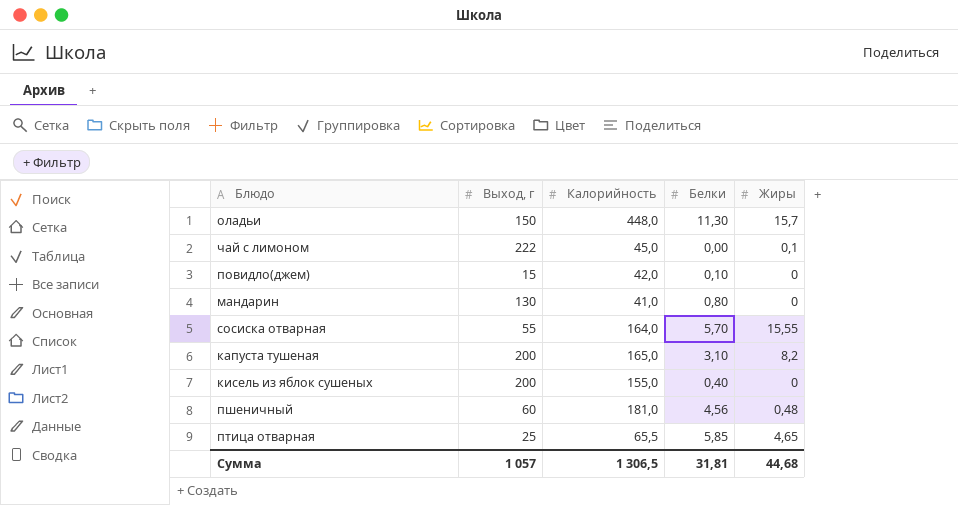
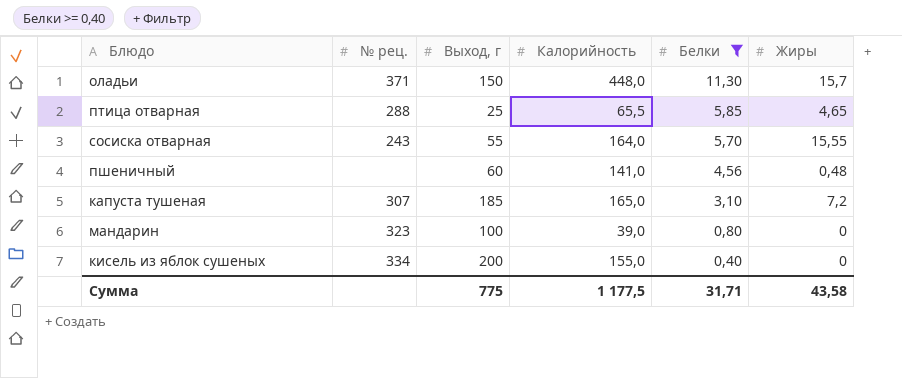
filter: none -> Белки >= 0,40
row order: none -> Белки descending
column № рец. | position: none -> 2
пшеничный | Калорийность: 181,0 -> 141,0
капуста тушеная | Выход, г: 200 -> 185
капуста тушеная | Жиры: 8,2 -> 7,2
мандарин | Выход, г: 130 -> 100
мандарин | Калорийность: 41,0 -> 39,0
Сумма | Выход, г: 1 057 -> 775
Сумма | Калорийность: 1 306,5 -> 1 177,5
Сумма | Белки: 31,81 -> 31,71
Сумма | Жиры: 44,68 -> 43,58

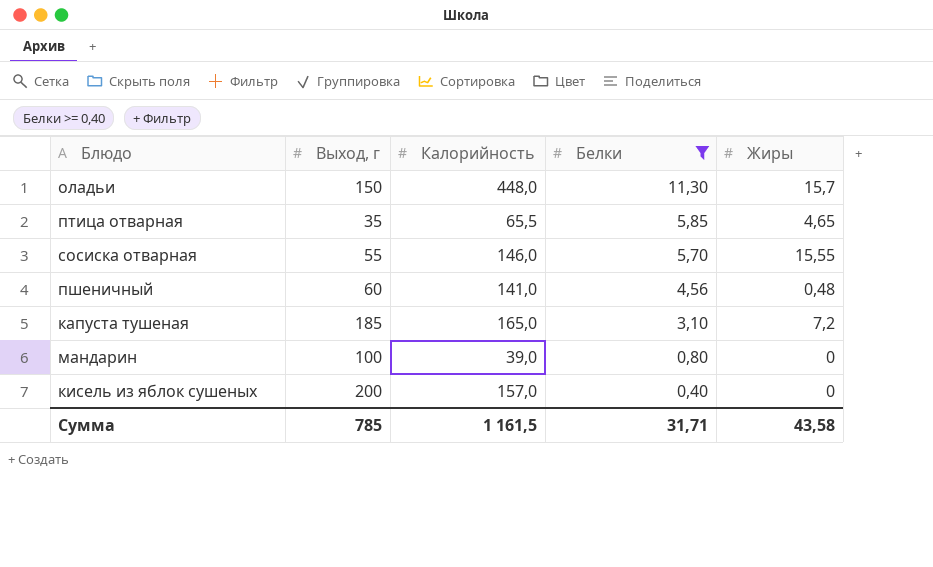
column № рец. | position: 2 -> none
птица отварная | Выход, г: 25 -> 35
сосиска отварная | Калорийность: 164,0 -> 146,0
кисель из яблок сушеных | Калорийность: 155,0 -> 157,0
Сумма | Выход, г: 775 -> 785
Сумма | Калорийность: 1 177,5 -> 1 161,5

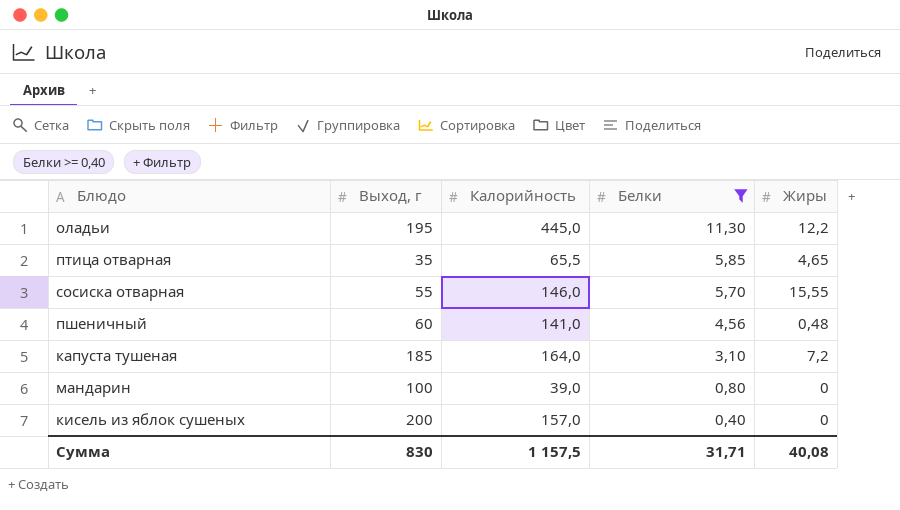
оладьи | Выход, г: 150 -> 195
оладьи | Калорийность: 448,0 -> 445,0
оладьи | Жиры: 15,7 -> 12,2
капуста тушеная | Калорийность: 165,0 -> 164,0
Сумма | Выход, г: 785 -> 830
Сумма | Калорийность: 1 161,5 -> 1 157,5
Сумма | Жиры: 43,58 -> 40,08

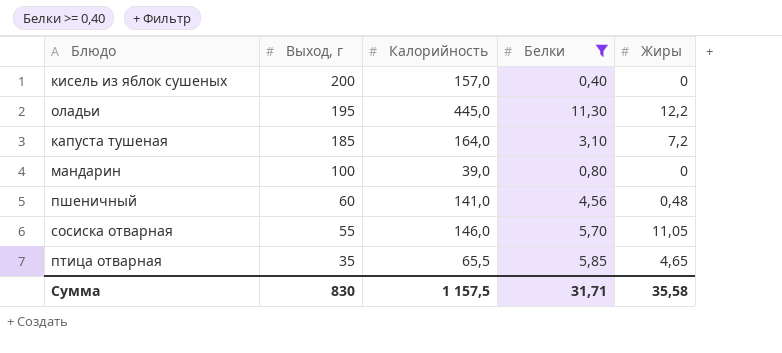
row order: Белки descending -> Выход, г descending
сосиска отварная | Жиры: 15,55 -> 11,05
Сумма | Жиры: 40,08 -> 35,58

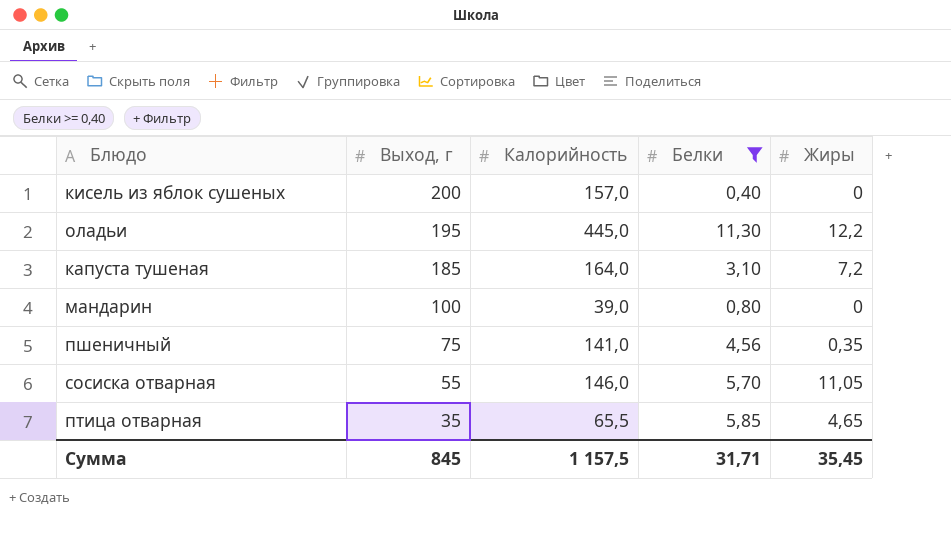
пшеничный | Выход, г: 60 -> 75
пшеничный | Жиры: 0,48 -> 0,35
Сумма | Выход, г: 830 -> 845
Сумма | Жиры: 35,58 -> 35,45

